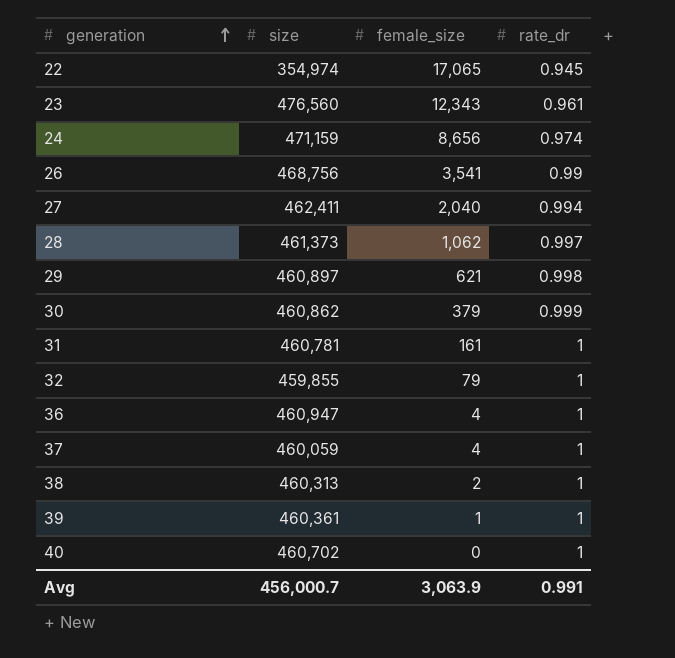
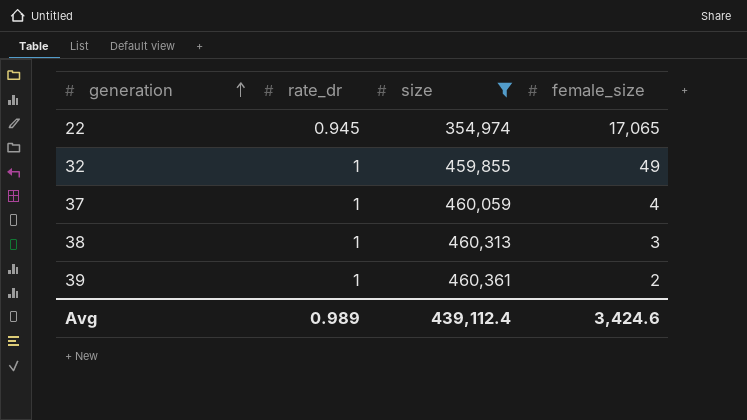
filter: none -> size <= 460,361
column rate_dr | position: 4 -> 2
32 | female_size: 79 -> 49
38 | female_size: 2 -> 3
39 | female_size: 1 -> 2
Avg | rate_dr: 0.991 -> 0.989
Avg | size: 456,000.7 -> 439,112.4
Avg | female_size: 3,063.9 -> 3,424.6

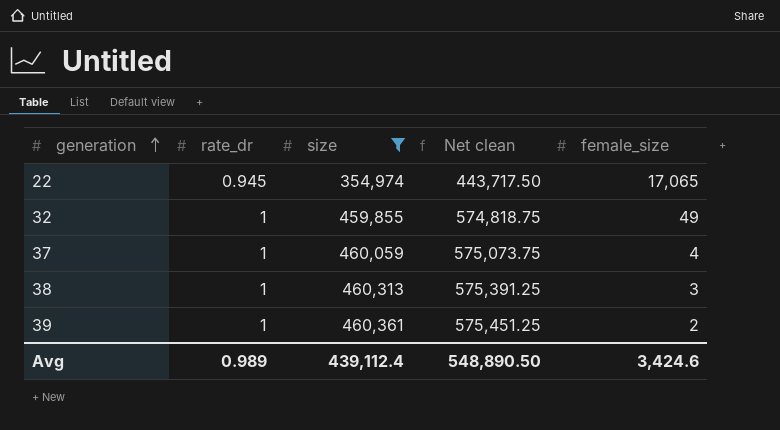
column Net clean | formula: none -> [size] * 1.25

